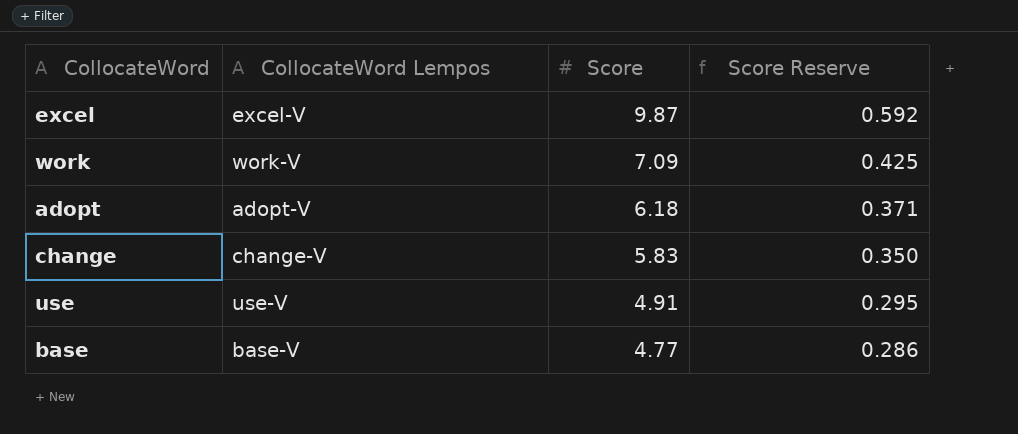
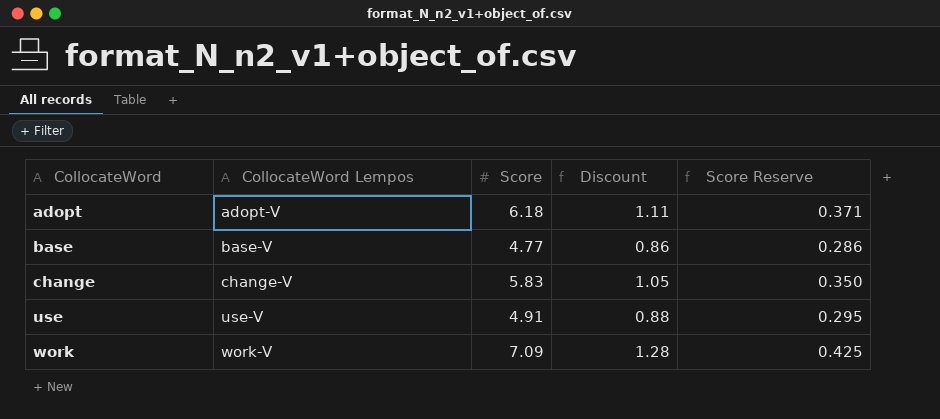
row order: Score descending -> CollocateWord ascending
column Discount | formula: none -> [Score] * 0.18
row excel: excel-V | 9.87 | 0.592 -> none

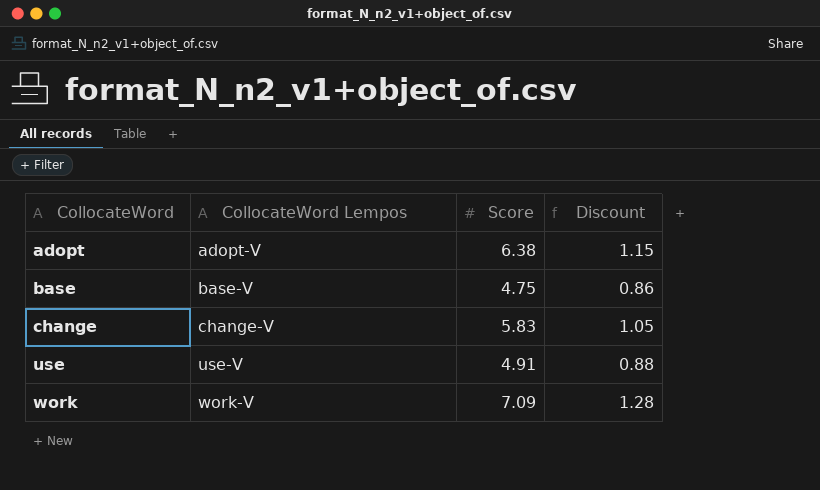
column Score Reserve | formula: [Score] * 0.06 -> none
adopt | Score: 6.18 -> 6.38
adopt | Discount: 1.11 -> 1.15
base | Score: 4.77 -> 4.75

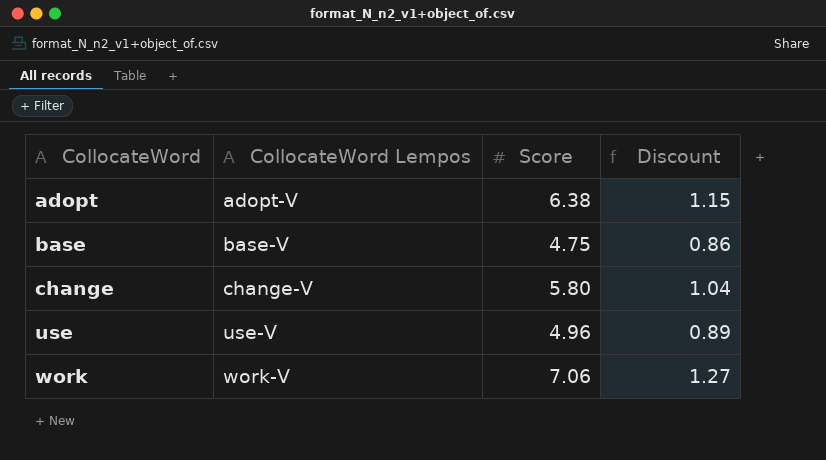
change | Score: 5.83 -> 5.80
change | Discount: 1.05 -> 1.04
use | Score: 4.91 -> 4.96
use | Discount: 0.88 -> 0.89
work | Score: 7.09 -> 7.06
work | Discount: 1.28 -> 1.27

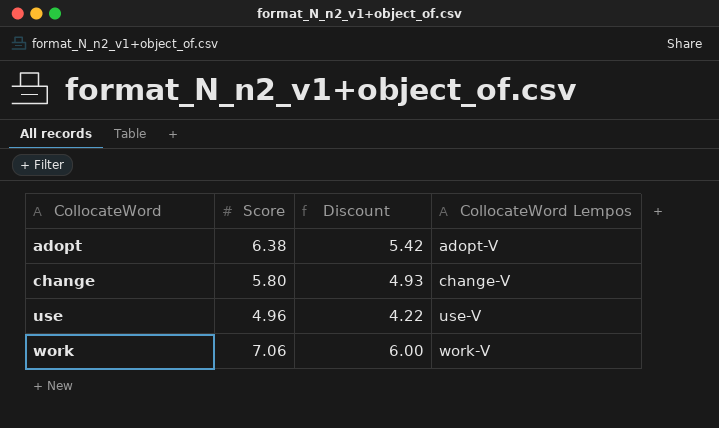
column Discount | formula: [Score] * 0.18 -> [Score] * 0.85
column CollocateWord Lempos | position: 2 -> 4
row base: base-V | 4.75 | 0.86 -> none

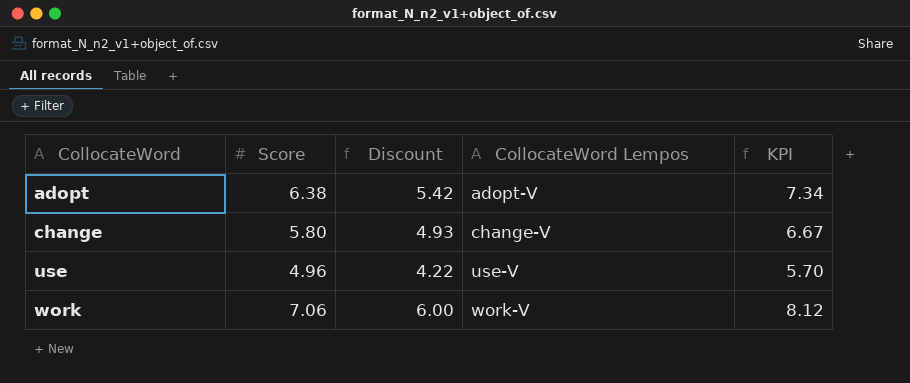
column KPI | formula: none -> [Score] * 1.15

